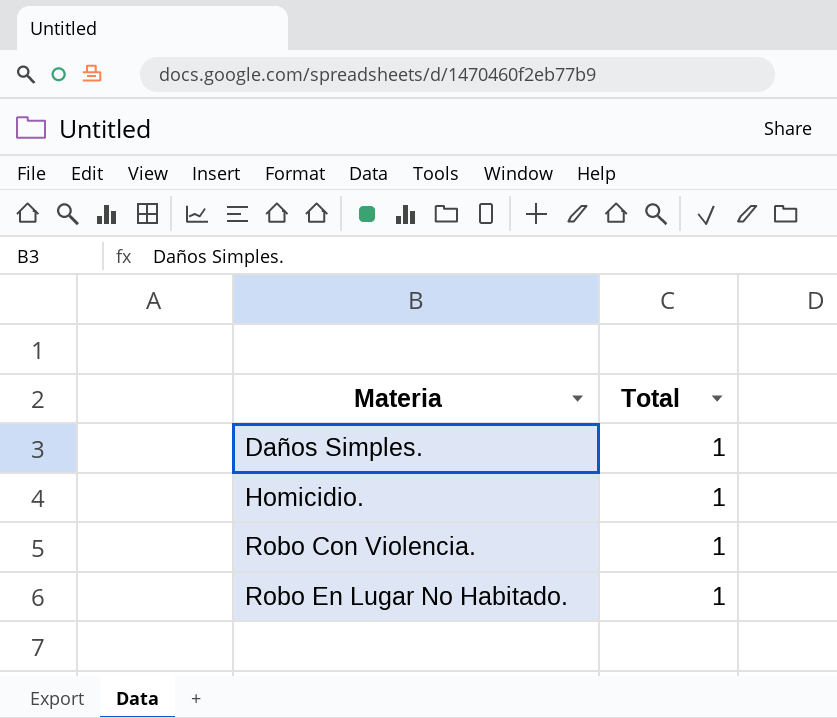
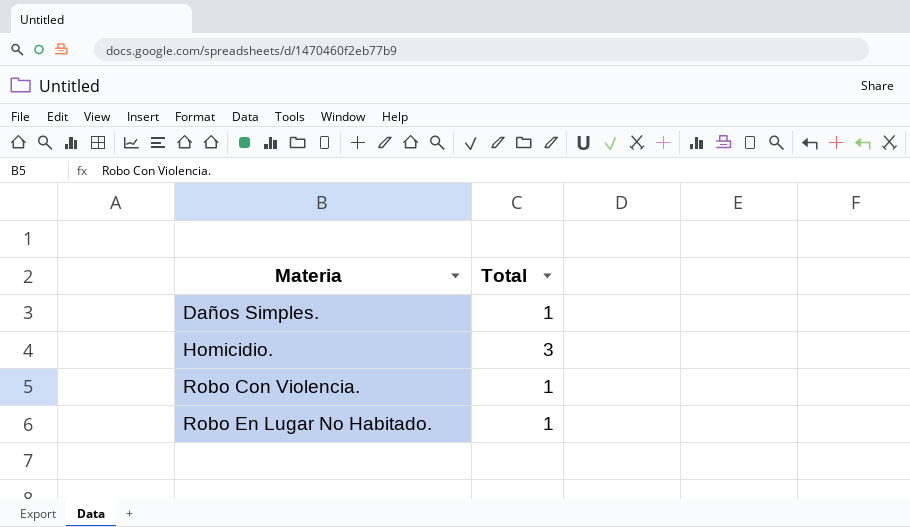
Homicidio. | Total: 1 -> 3

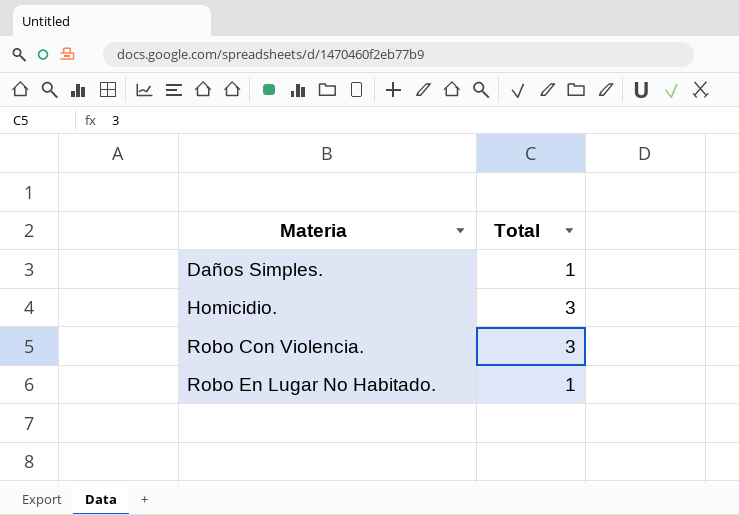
Robo Con Violencia. | Total: 1 -> 3

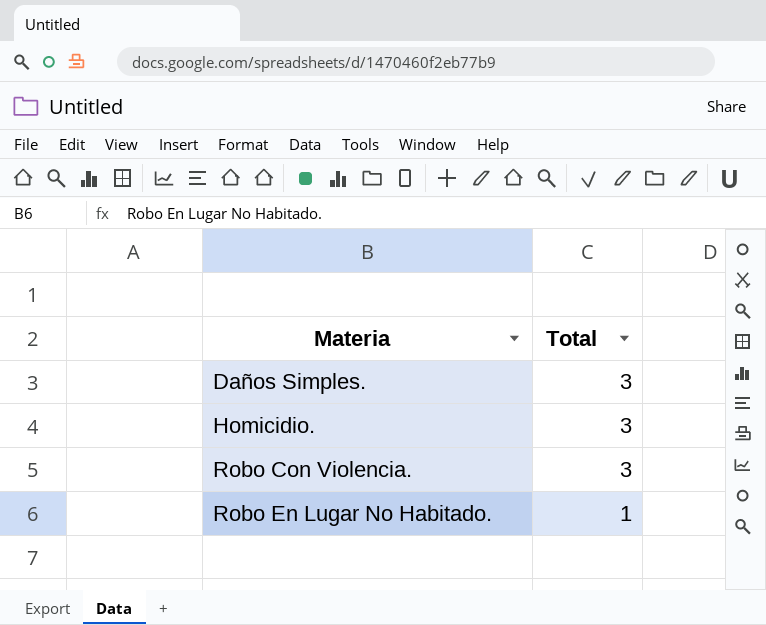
Daños Simples. | Total: 1 -> 3

